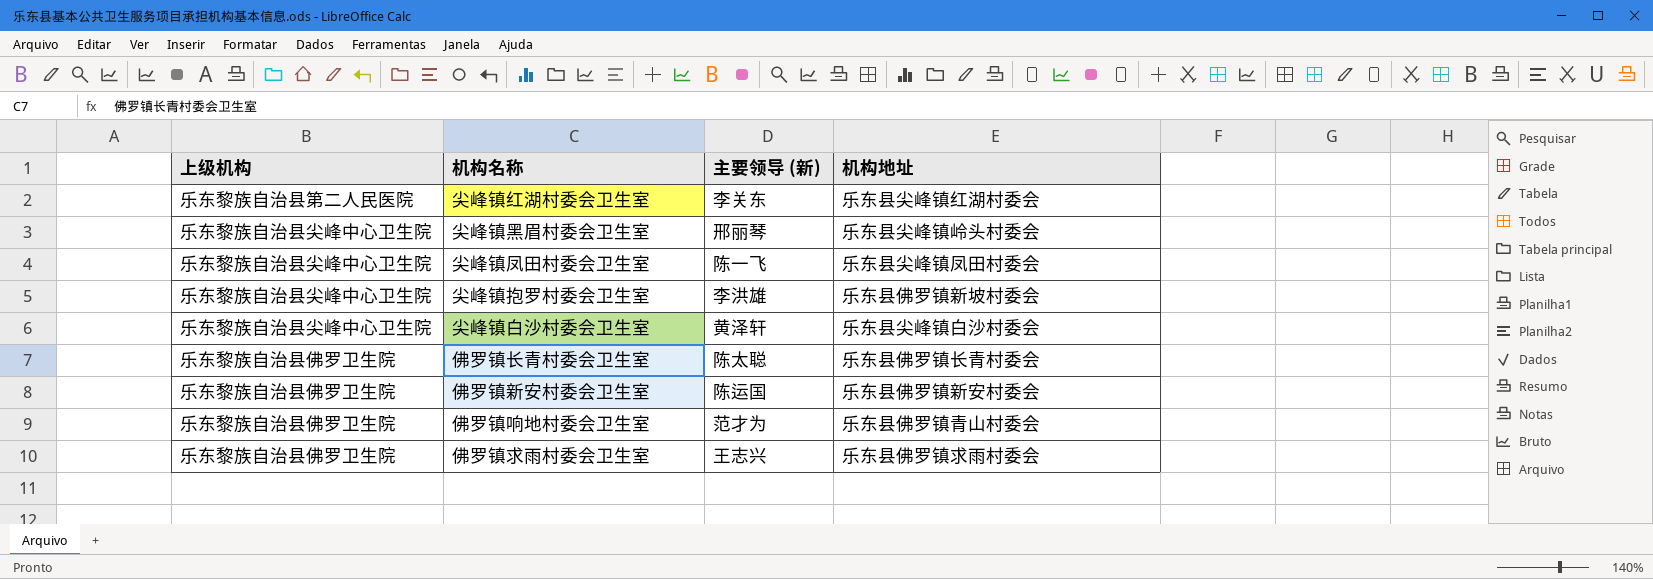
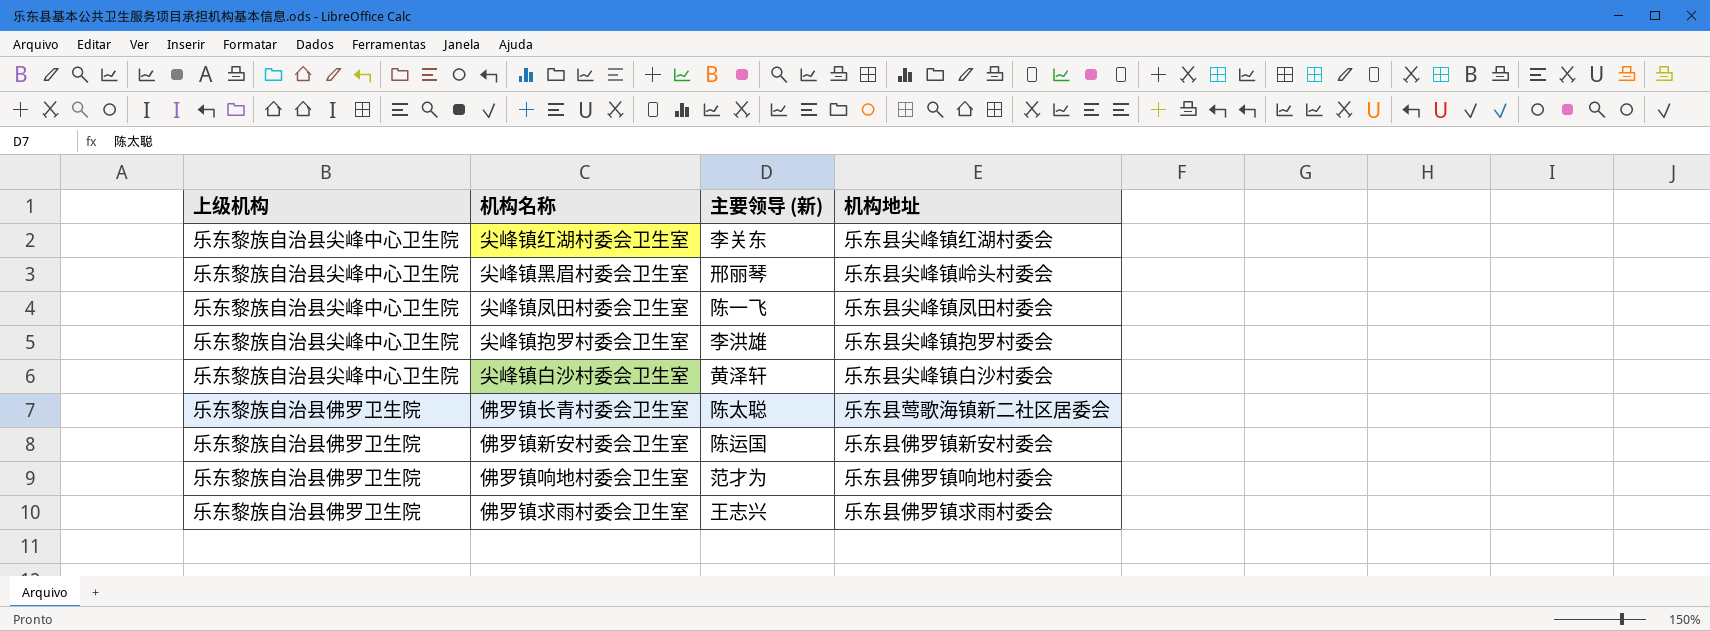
尖峰镇红湖村委会卫生室 | 上级机构: 乐东黎族自治县第二人民医院 -> 乐东黎族自治县尖峰中心卫生院
尖峰镇抱罗村委会卫生室 | 机构地址: 乐东县佛罗镇新坡村委会 -> 乐东县尖峰镇抱罗村委会
佛罗镇长青村委会卫生室 | 机构地址: 乐东县佛罗镇长青村委会 -> 乐东县莺歌海镇新二社区居委会
佛罗镇响地村委会卫生室 | 机构地址: 乐东县佛罗镇青山村委会 -> 乐东县佛罗镇响地村委会

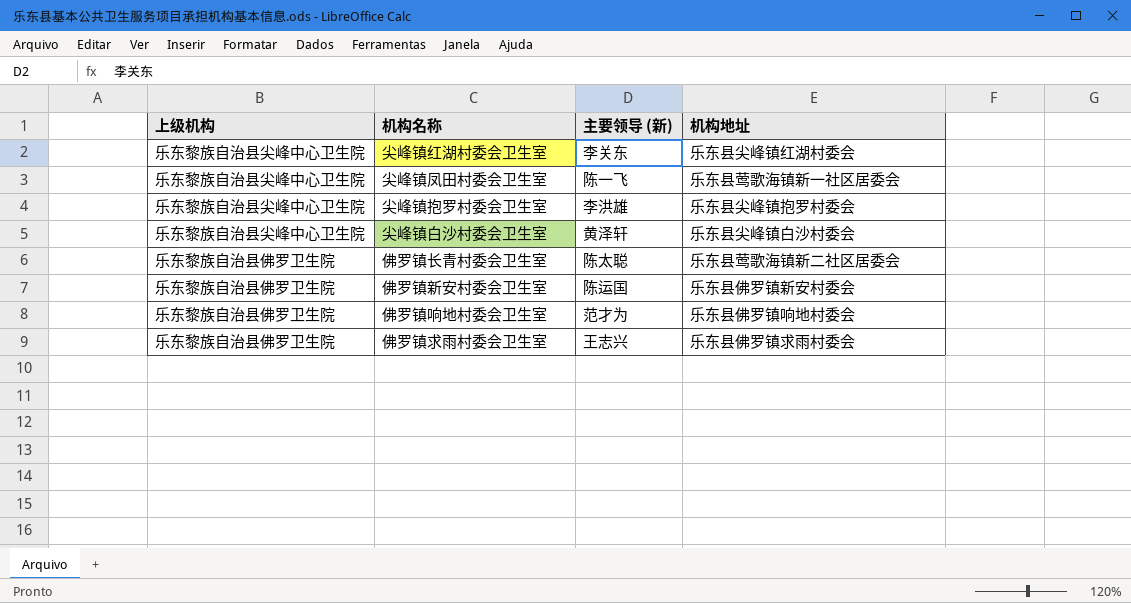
row 尖峰镇黑眉村委会卫生室: 乐东黎族自治县尖峰中心卫生院 | 邢丽琴 | 乐东县尖峰镇岭头村委会 -> none
尖峰镇凤田村委会卫生室 | 机构地址: 乐东县尖峰镇凤田村委会 -> 乐东县莺歌海镇新一社区居委会

